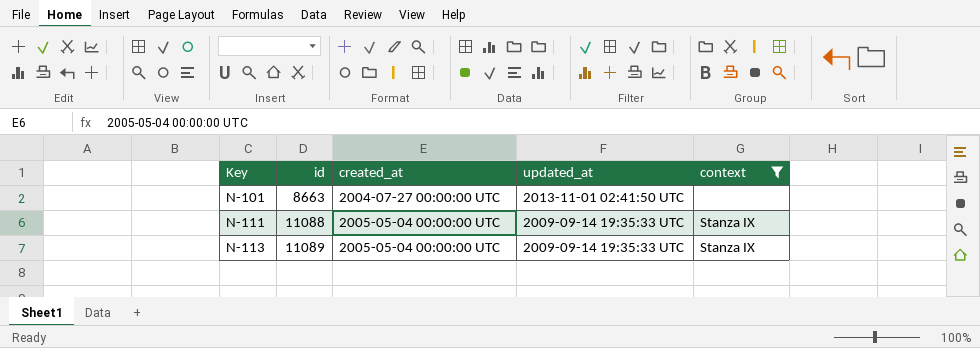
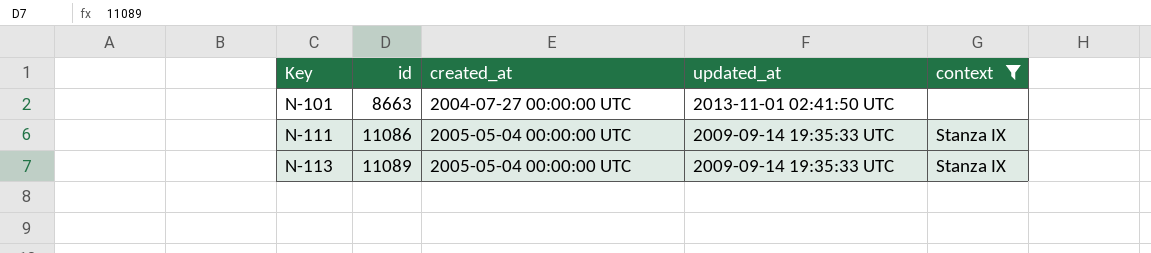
N-111 | id: 11088 -> 11086

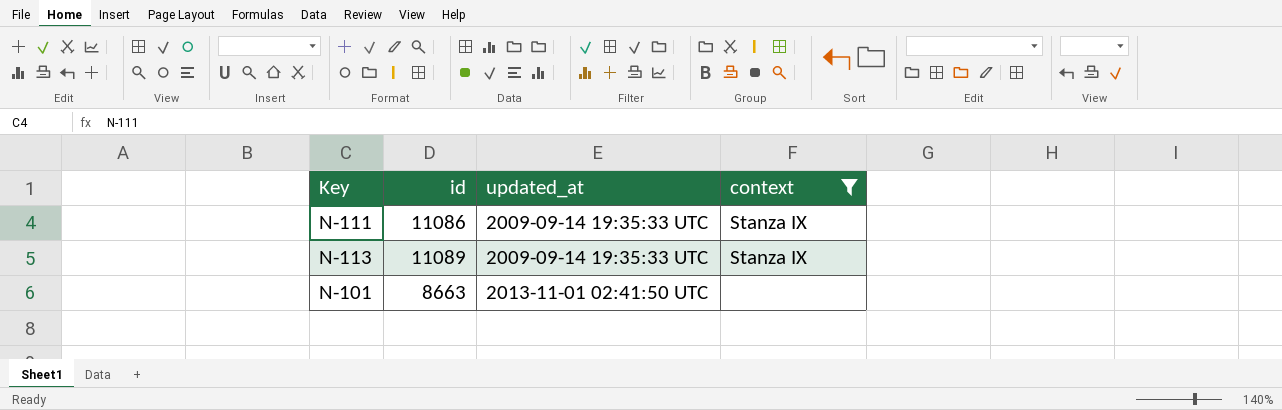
row order: Key ascending -> updated_at ascending
column created_at | position: 3 -> none

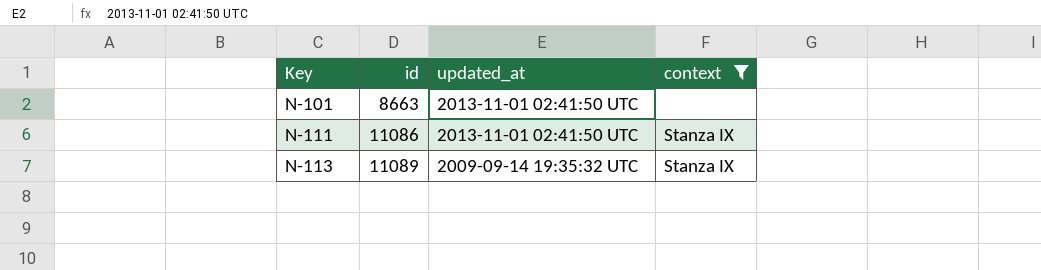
row order: updated_at ascending -> Key ascending
N-111 | updated_at: 2009-09-14 19:35:33 UTC -> 2013-11-01 02:41:50 UTC
N-113 | updated_at: 2009-09-14 19:35:33 UTC -> 2009-09-14 19:35:32 UTC

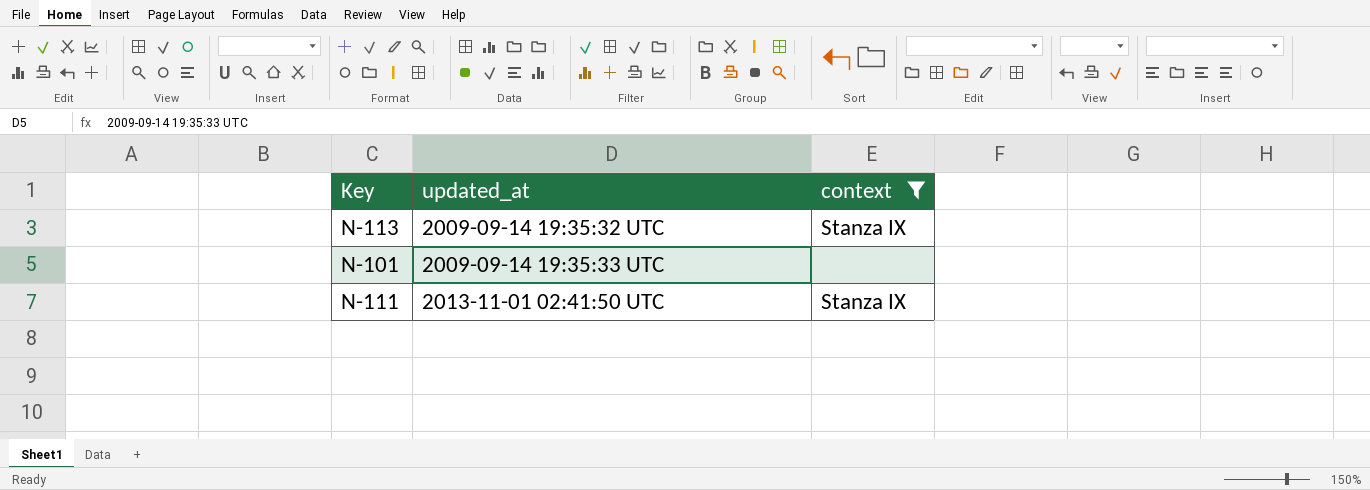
row order: Key ascending -> updated_at ascending
column id | position: 2 -> none
N-101 | updated_at: 2013-11-01 02:41:50 UTC -> 2009-09-14 19:35:33 UTC

